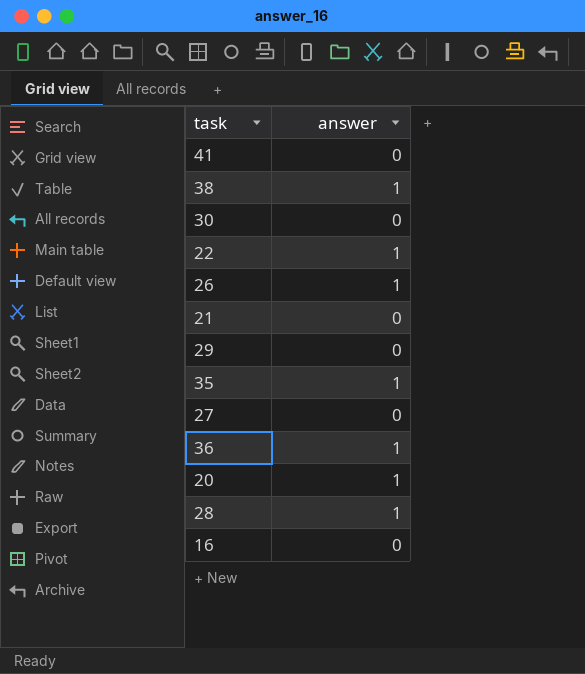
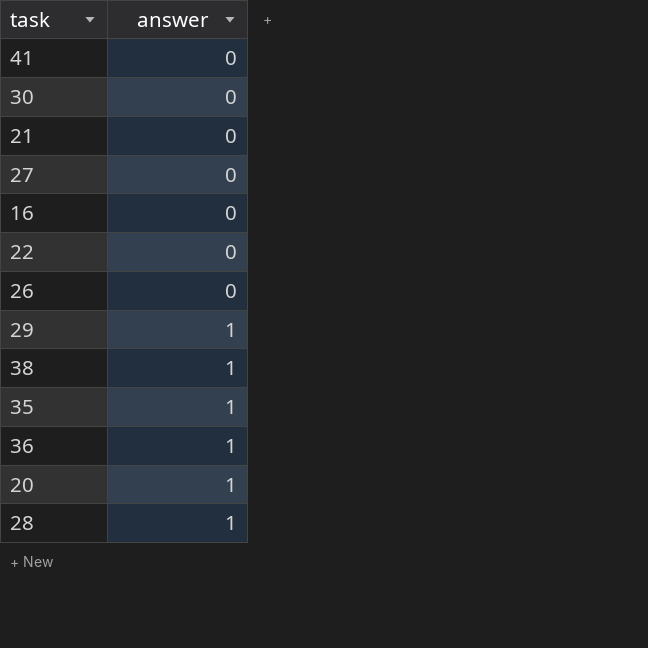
row order: none -> answer ascending
22 | answer: 1 -> 0
26 | answer: 1 -> 0
29 | answer: 0 -> 1

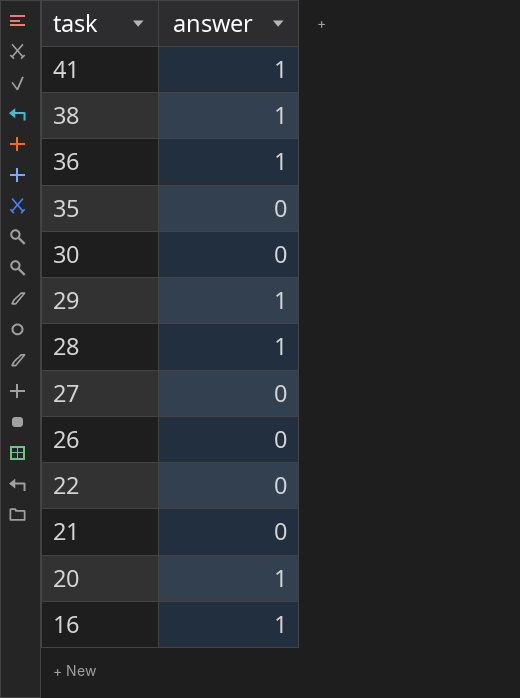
row order: answer ascending -> task descending
41 | answer: 0 -> 1
35 | answer: 1 -> 0
16 | answer: 0 -> 1

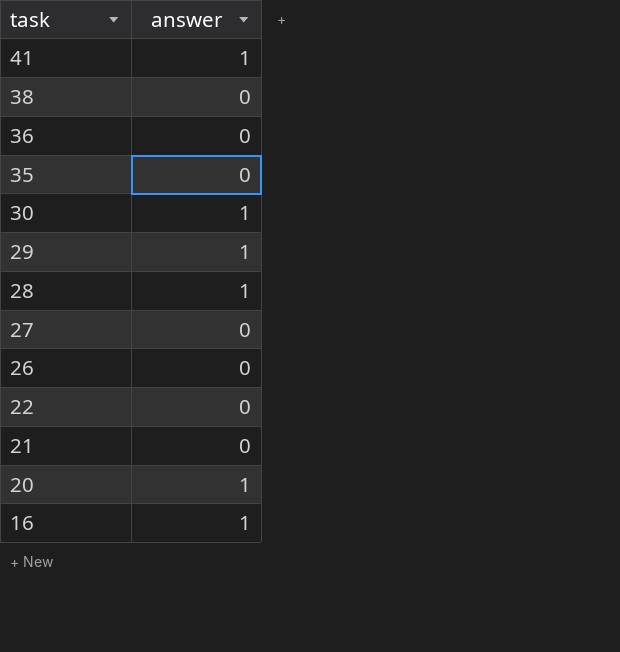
38 | answer: 1 -> 0
36 | answer: 1 -> 0
30 | answer: 0 -> 1

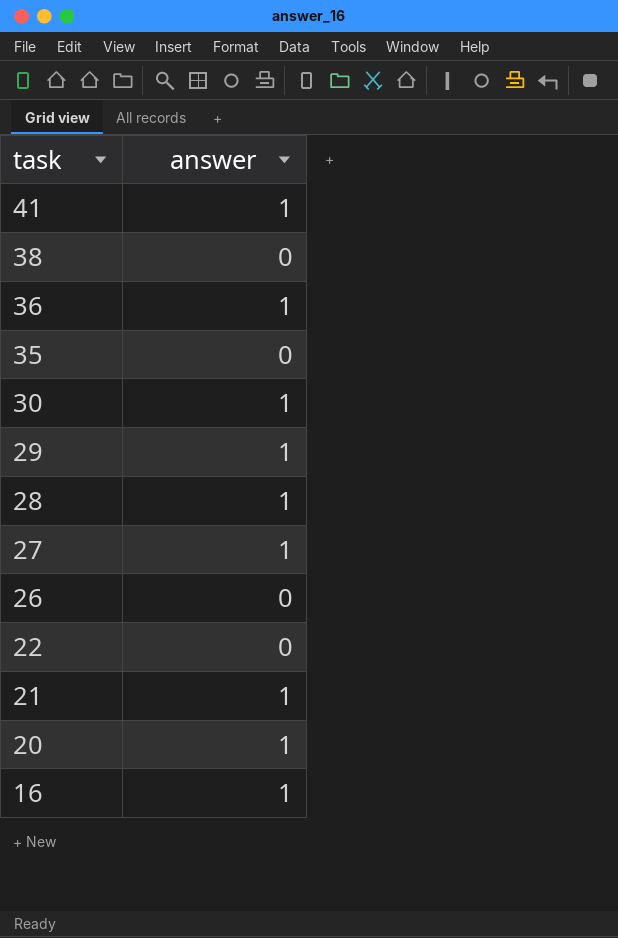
36 | answer: 0 -> 1
27 | answer: 0 -> 1
21 | answer: 0 -> 1

